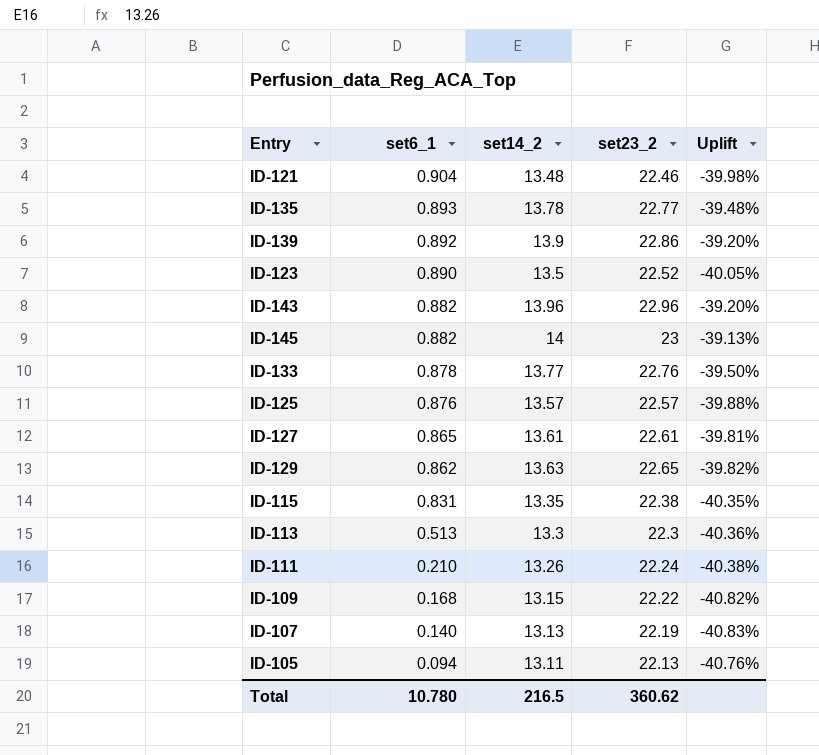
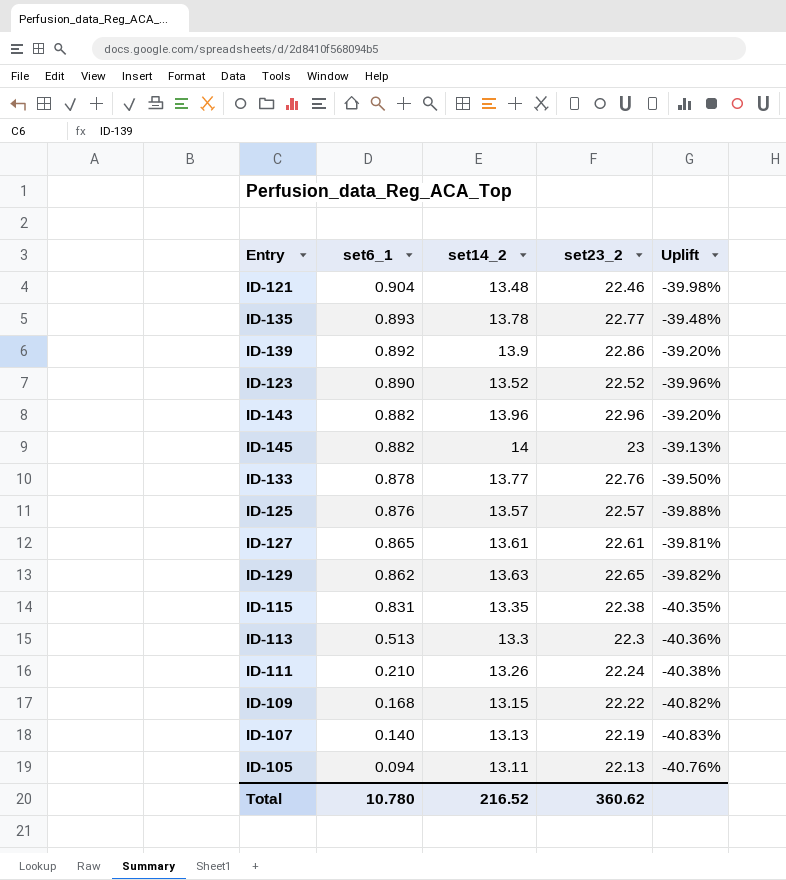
ID-123 | set14_2: 13.5 -> 13.52
ID-123 | Uplift: -40.05% -> -39.96%
Total | set14_2: 216.5 -> 216.52

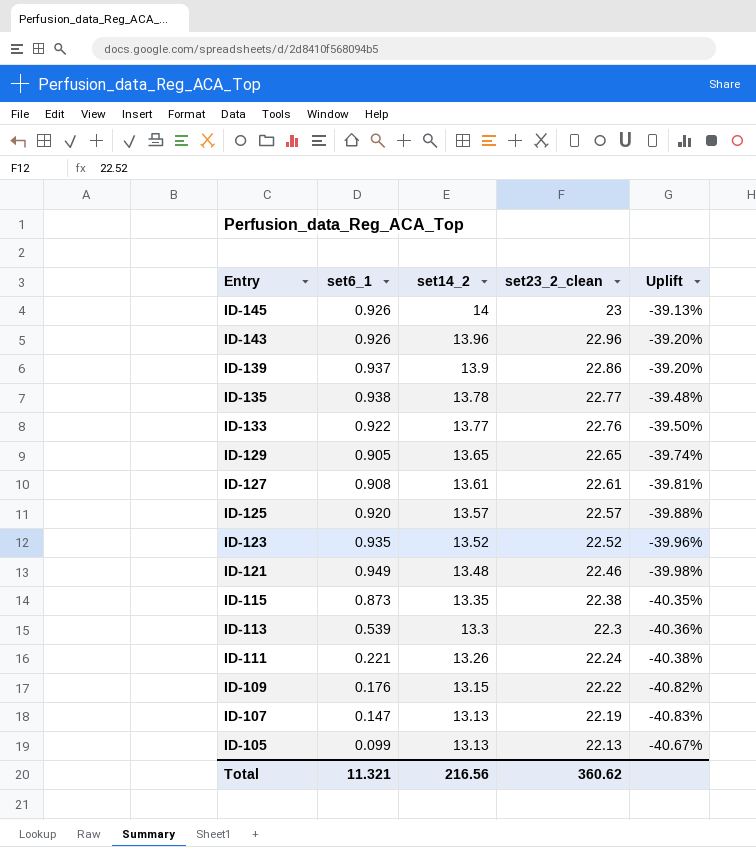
row order: set6_1 descending -> Entry descending
column name: set23_2 -> set23_2_clean
ID-145 | set6_1: 0.882 -> 0.926
ID-143 | set6_1: 0.882 -> 0.926
ID-139 | set6_1: 0.892 -> 0.937
ID-135 | set6_1: 0.893 -> 0.938
ID-133 | set6_1: 0.878 -> 0.922
ID-129 | set6_1: 0.862 -> 0.905
ID-129 | set14_2: 13.63 -> 13.65
ID-129 | Uplift: -39.82% -> -39.74%
ID-127 | set6_1: 0.865 -> 0.908
ID-125 | set6_1: 0.876 -> 0.920
ID-123 | set6_1: 0.890 -> 0.935
ID-121 | set6_1: 0.904 -> 0.949
ID-115 | set6_1: 0.831 -> 0.873
ID-113 | set6_1: 0.513 -> 0.539
ID-111 | set6_1: 0.210 -> 0.221
ID-109 | set6_1: 0.168 -> 0.176
ID-107 | set6_1: 0.140 -> 0.147
ID-105 | set6_1: 0.094 -> 0.099
ID-105 | set14_2: 13.11 -> 13.13
ID-105 | Uplift: -40.76% -> -40.67%
Total | set6_1: 10.780 -> 11.321
Total | set14_2: 216.52 -> 216.56

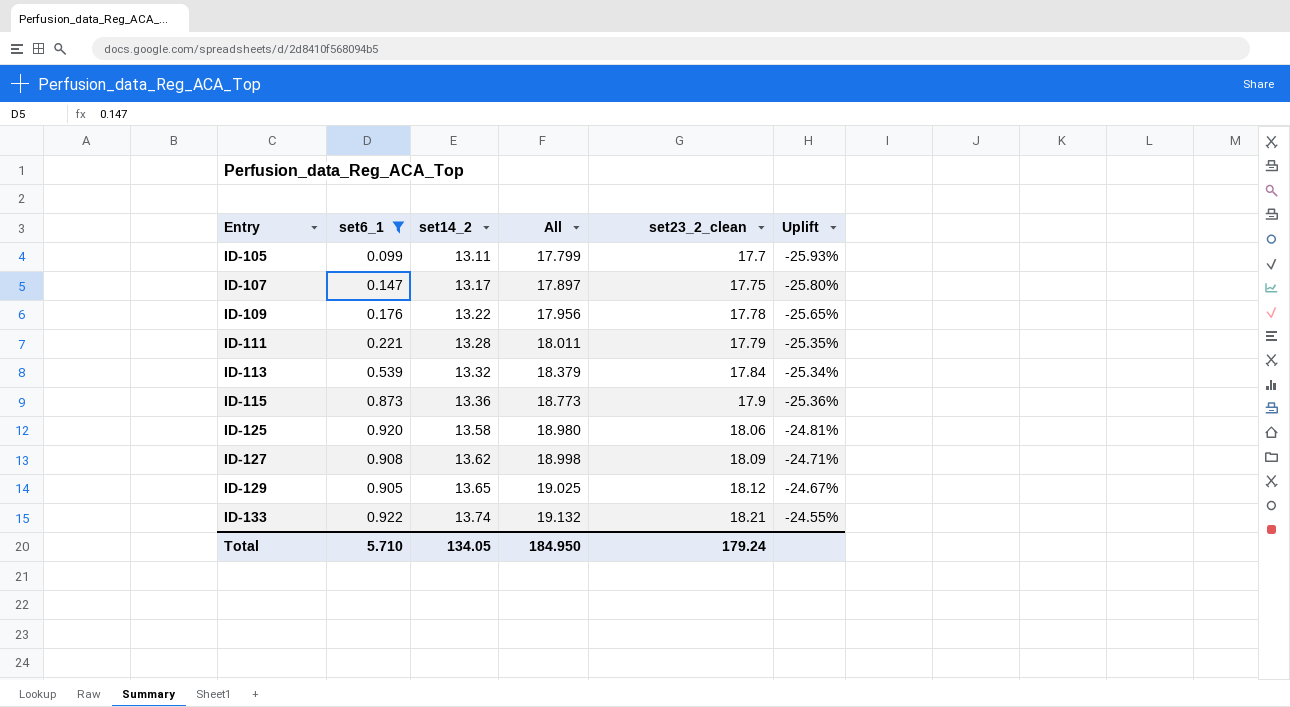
filter: none -> set6_1 <= 0.922
row order: Entry descending -> Entry ascending
column All | formula: none -> [set6_1] + [set23_2_clean]
ID-105 | set14_2: 13.13 -> 13.11
ID-105 | set23_2_clean: 22.13 -> 17.7
ID-105 | Uplift: -40.67% -> -25.93%
ID-107 | set14_2: 13.13 -> 13.17
ID-107 | set23_2_clean: 22.19 -> 17.75
ID-107 | Uplift: -40.83% -> -25.80%
ID-109 | set14_2: 13.15 -> 13.22
ID-109 | set23_2_clean: 22.22 -> 17.78
ID-109 | Uplift: -40.82% -> -25.65%
ID-111 | set14_2: 13.26 -> 13.28
ID-111 | set23_2_clean: 22.24 -> 17.79
ID-111 | Uplift: -40.38% -> -25.35%
ID-113 | set14_2: 13.3 -> 13.32
ID-113 | set23_2_clean: 22.3 -> 17.84
ID-113 | Uplift: -40.36% -> -25.34%
ID-115 | set14_2: 13.35 -> 13.36
ID-115 | set23_2_clean: 22.38 -> 17.9
ID-115 | Uplift: -40.35% -> -25.36%
ID-125 | set14_2: 13.57 -> 13.58
ID-125 | set23_2_clean: 22.57 -> 18.06
ID-125 | Uplift: -39.88% -> -24.81%
ID-127 | set14_2: 13.61 -> 13.62
ID-127 | set23_2_clean: 22.61 -> 18.09
ID-127 | Uplift: -39.81% -> -24.71%
ID-129 | set23_2_clean: 22.65 -> 18.12
ID-129 | Uplift: -39.74% -> -24.67%
ID-133 | set14_2: 13.77 -> 13.74
ID-133 | set23_2_clean: 22.76 -> 18.21
ID-133 | Uplift: -39.50% -> -24.55%
Total | set6_1: 11.321 -> 5.710
Total | set14_2: 216.56 -> 134.05
Total | set23_2_clean: 360.62 -> 179.24

